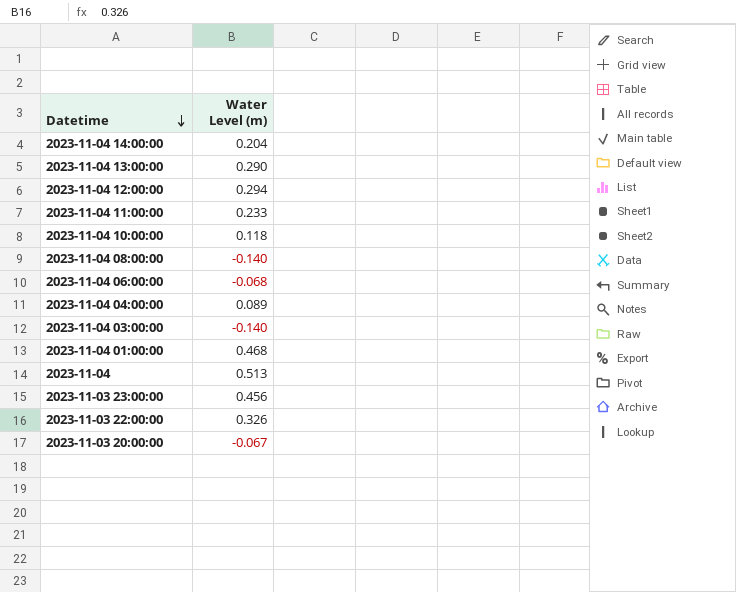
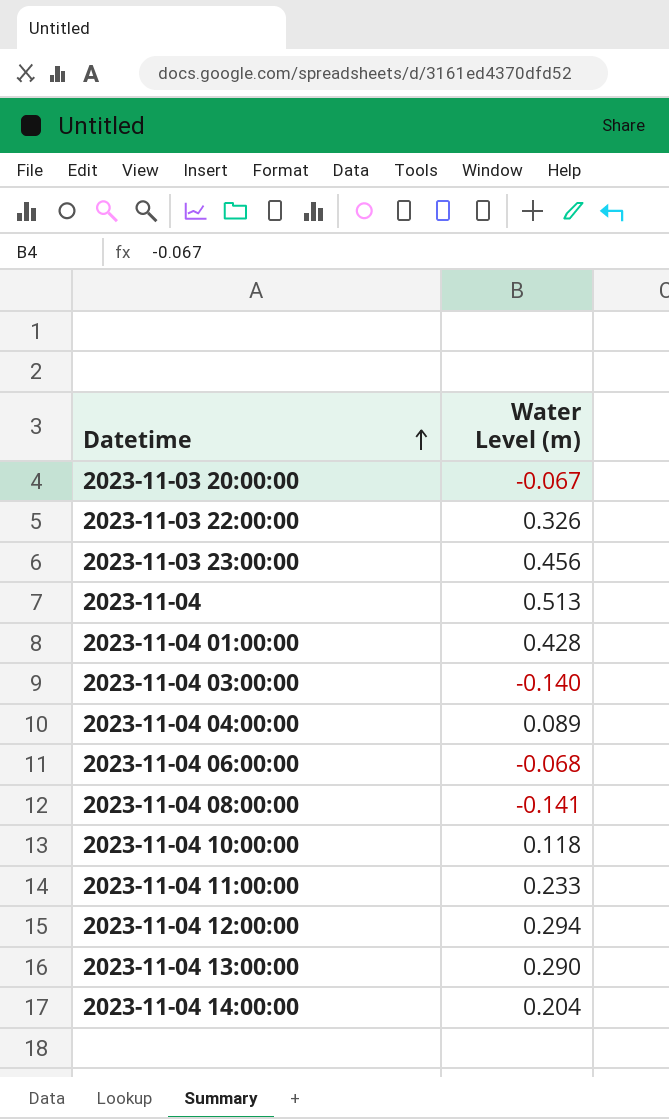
row order: Datetime descending -> Datetime ascending
2023-11-04 01:00:00 | Water Level (m): 0.468 -> 0.428
2023-11-04 08:00:00 | Water Level (m): -0.140 -> -0.141

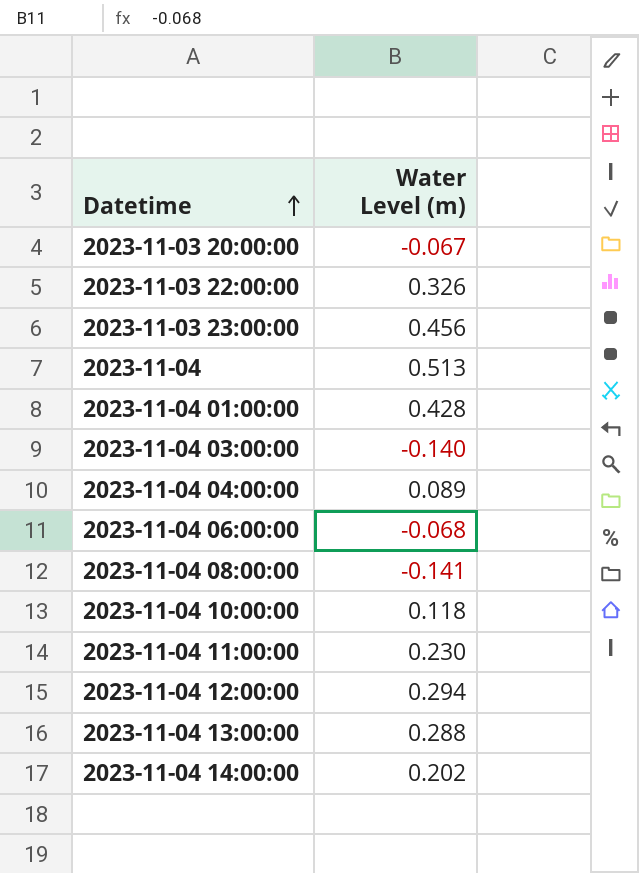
2023-11-04 11:00:00 | Water Level (m): 0.233 -> 0.230
2023-11-04 13:00:00 | Water Level (m): 0.290 -> 0.288
2023-11-04 14:00:00 | Water Level (m): 0.204 -> 0.202

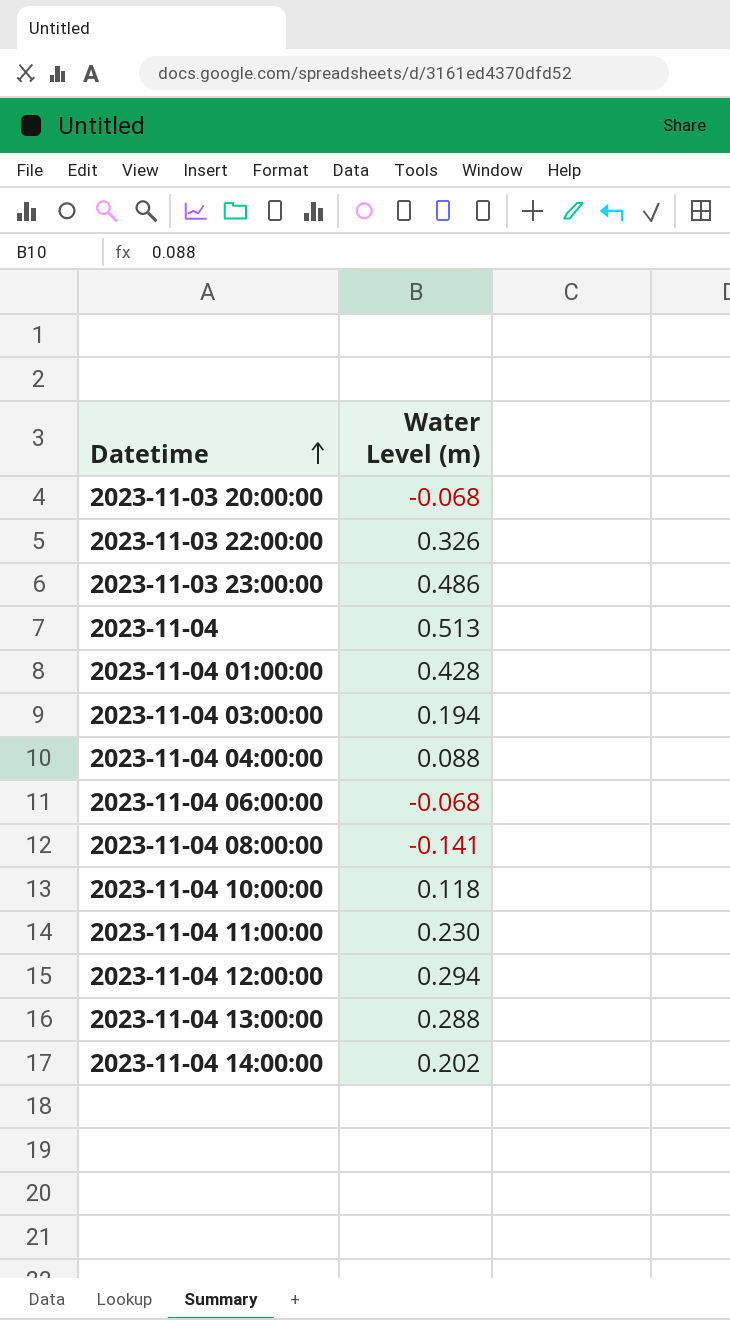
2023-11-03 20:00:00 | Water Level (m): -0.067 -> -0.068
2023-11-03 23:00:00 | Water Level (m): 0.456 -> 0.486
2023-11-04 03:00:00 | Water Level (m): -0.140 -> 0.194
2023-11-04 04:00:00 | Water Level (m): 0.089 -> 0.088

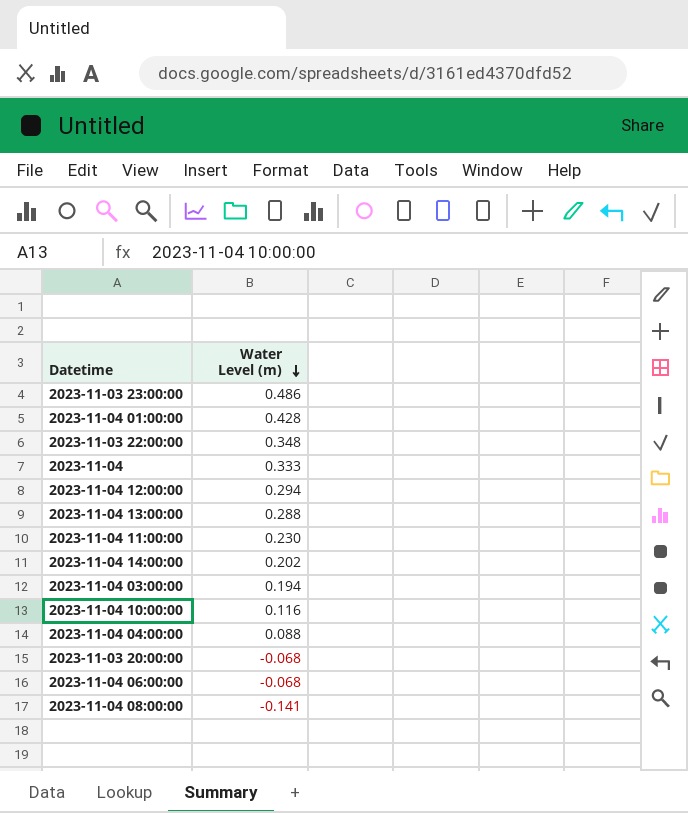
row order: Datetime ascending -> Water Level (m) descending
2023-11-03 22:00:00 | Water Level (m): 0.326 -> 0.348
2023-11-04 | Water Level (m): 0.513 -> 0.333
2023-11-04 10:00:00 | Water Level (m): 0.118 -> 0.116

